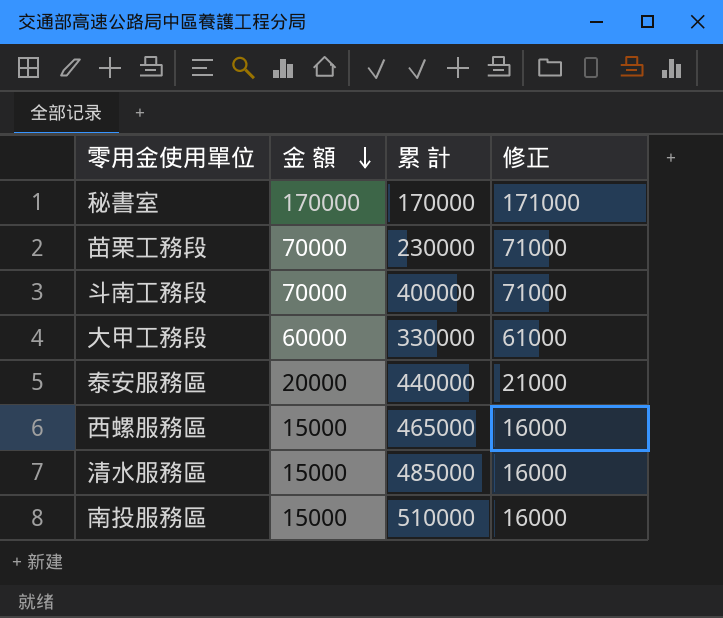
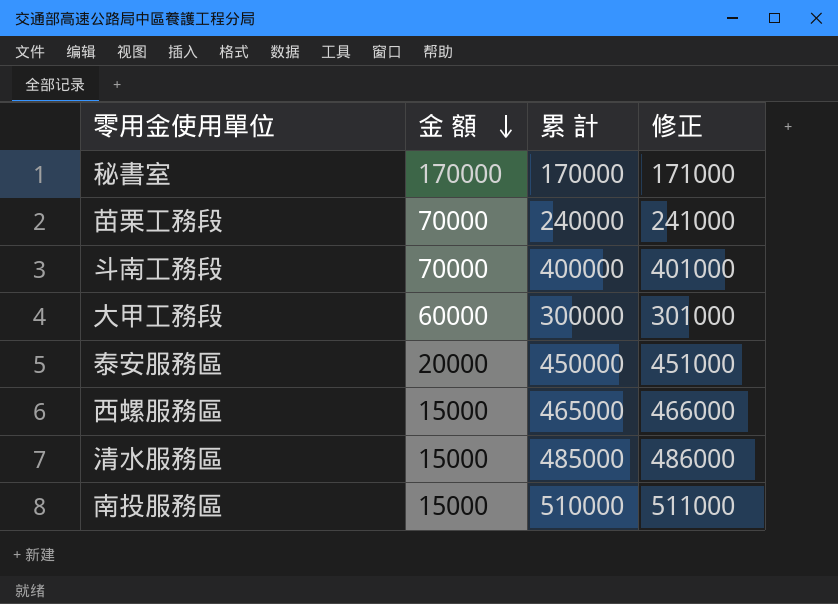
column 修正 | formula: [金 額] + 1000 -> [累 計] + 1000
苗栗工務段 | 累 計: 230000 -> 240000
大甲工務段 | 累 計: 330000 -> 300000
泰安服務區 | 累 計: 440000 -> 450000

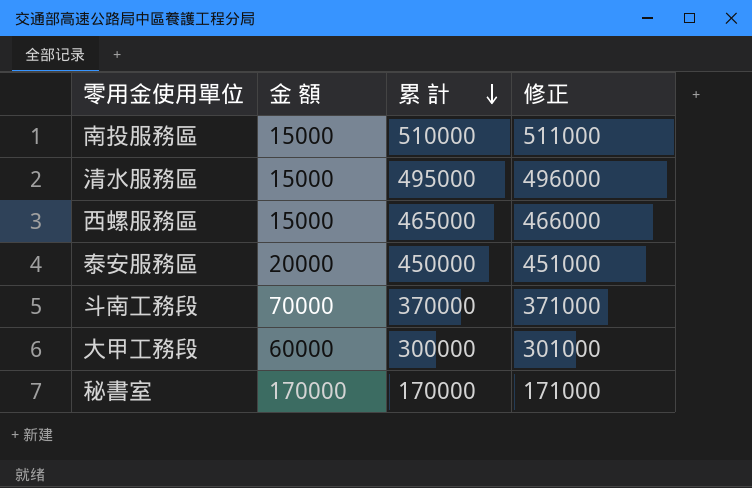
row order: 金 額 descending -> 累 計 descending
row 苗栗工務段: 70000 | 240000 | 241000 -> none
清水服務區 | 累 計: 485000 -> 495000
清水服務區 | 修正: 486000 -> 496000
斗南工務段 | 累 計: 400000 -> 370000
斗南工務段 | 修正: 401000 -> 371000

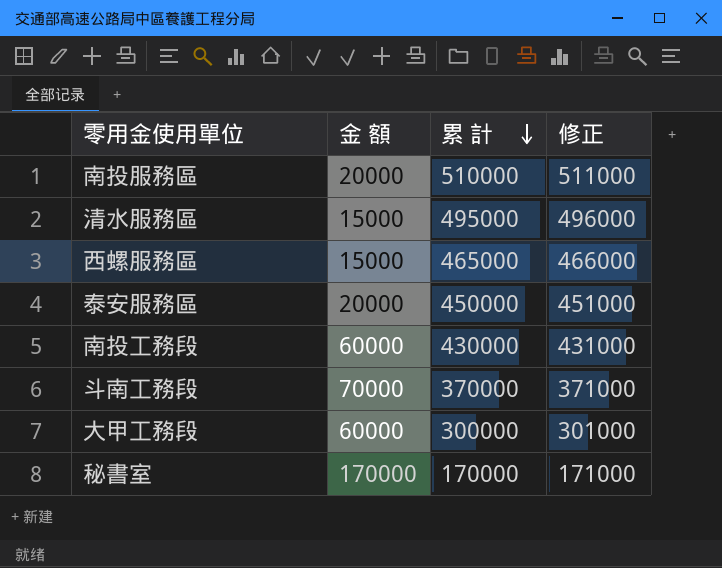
南投服務區 | 金 額: 15000 -> 20000
row 南投工務段: none -> 60000 | 430000 | 431000

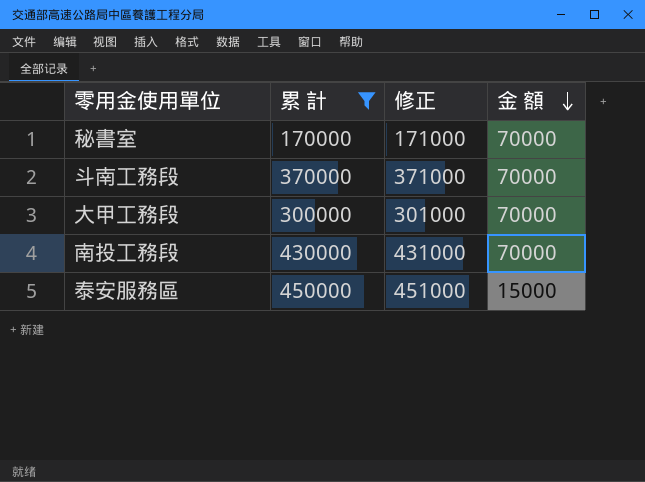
filter: none -> 累 計 <= 450000
row order: 累 計 descending -> 金 額 descending
column 金 額 | position: 2 -> 4
秘書室 | 金 額: 170000 -> 70000
大甲工務段 | 金 額: 60000 -> 70000
南投工務段 | 金 額: 60000 -> 70000
泰安服務區 | 金 額: 20000 -> 15000

